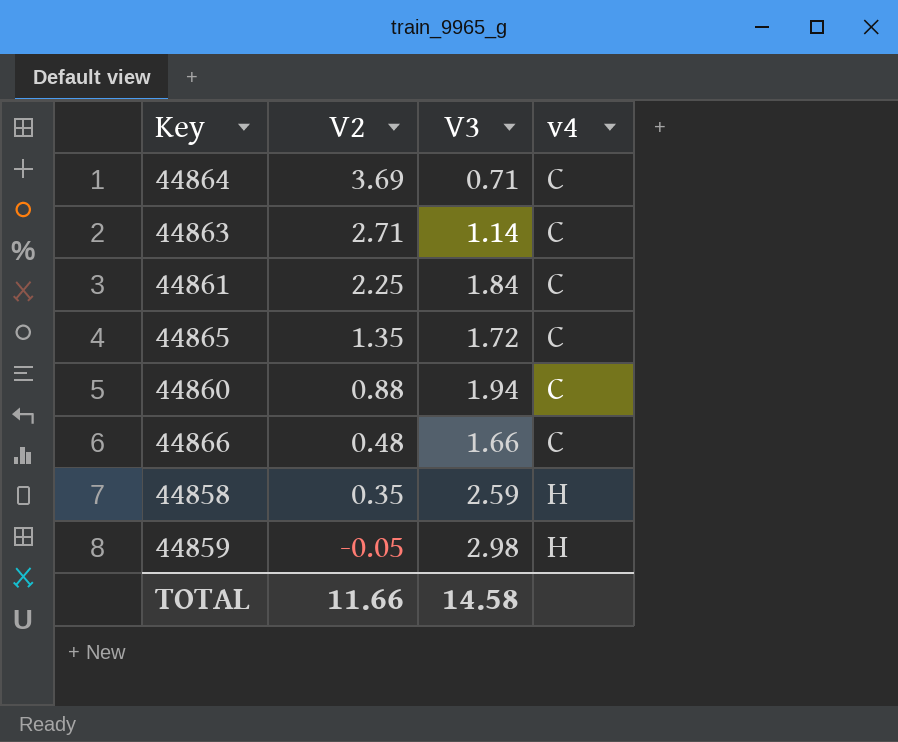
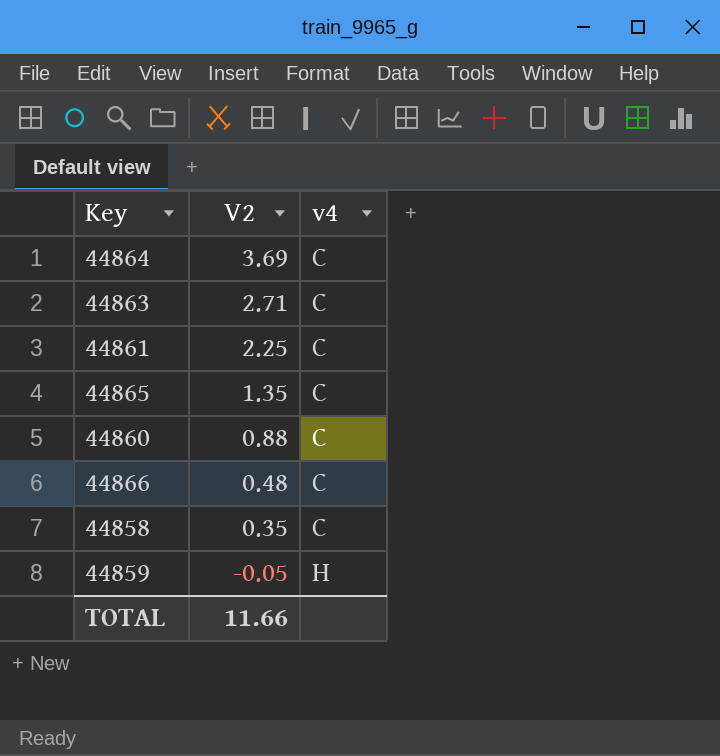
column V3 | position: 3 -> none
44858 | v4: H -> C

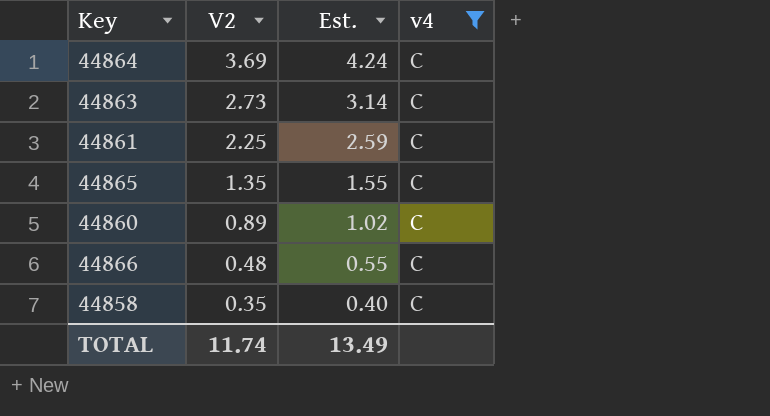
filter: none -> v4 = C
column Est. | formula: none -> [V2] * 1.15
44863 | V2: 2.71 -> 2.73
44860 | V2: 0.88 -> 0.89
TOTAL | V2: 11.66 -> 11.74

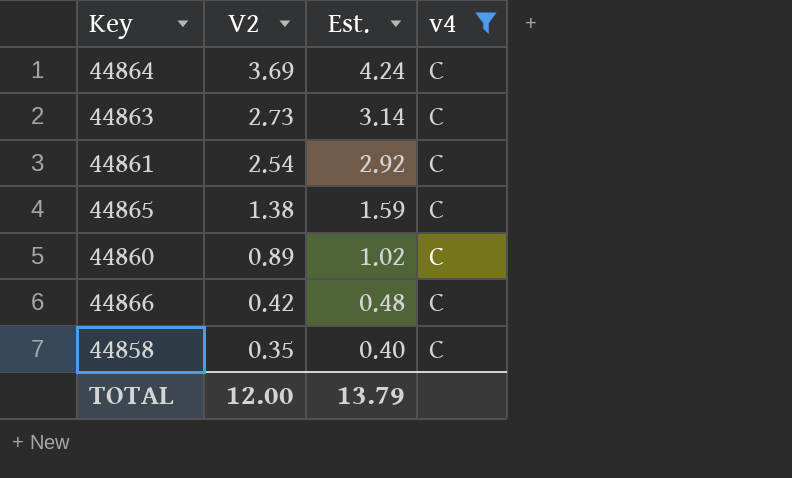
44861 | V2: 2.25 -> 2.54
44861 | Est.: 2.59 -> 2.92
44865 | V2: 1.35 -> 1.38
44865 | Est.: 1.55 -> 1.59
44866 | V2: 0.48 -> 0.42
44866 | Est.: 0.55 -> 0.48
TOTAL | V2: 11.74 -> 12.00
TOTAL | Est.: 13.49 -> 13.79

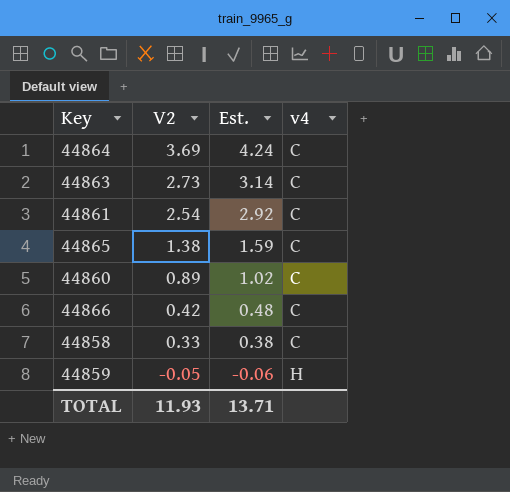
filter: v4 = C -> none
44858 | V2: 0.35 -> 0.33
44858 | Est.: 0.40 -> 0.38
TOTAL | V2: 12.00 -> 11.93
TOTAL | Est.: 13.79 -> 13.71

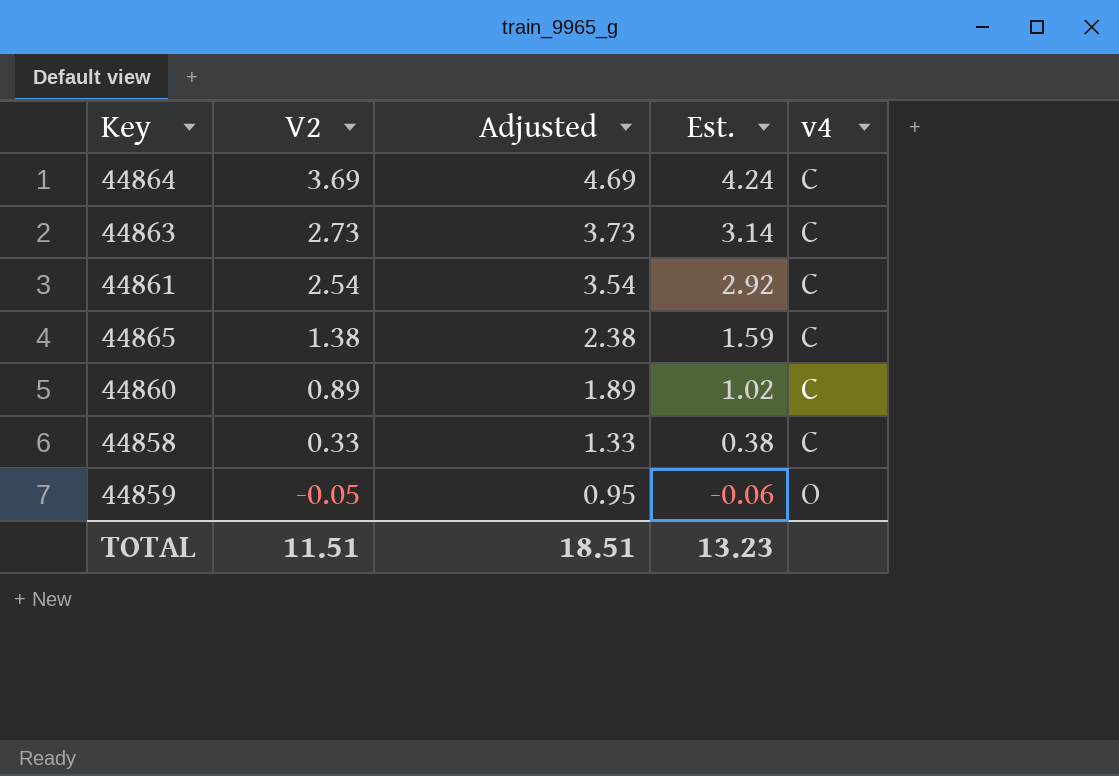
column Adjusted | formula: none -> [V2] + 1
row 44866: 0.42 | 0.48 | C -> none
44859 | v4: H -> O
TOTAL | V2: 11.93 -> 11.51
TOTAL | Est.: 13.71 -> 13.23

